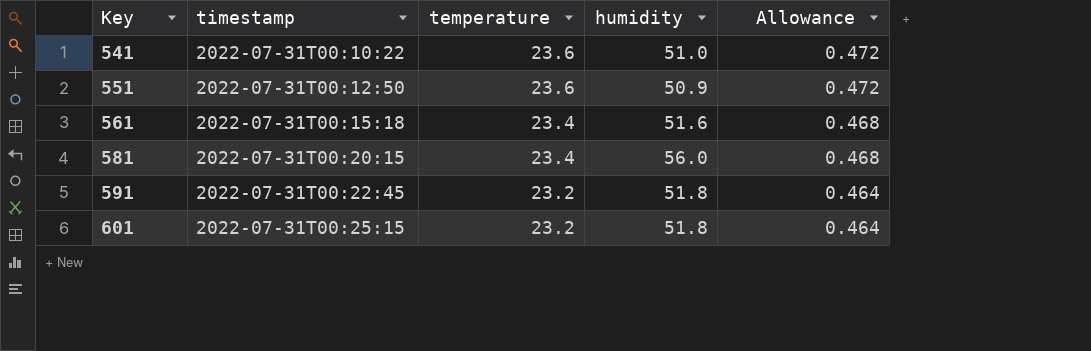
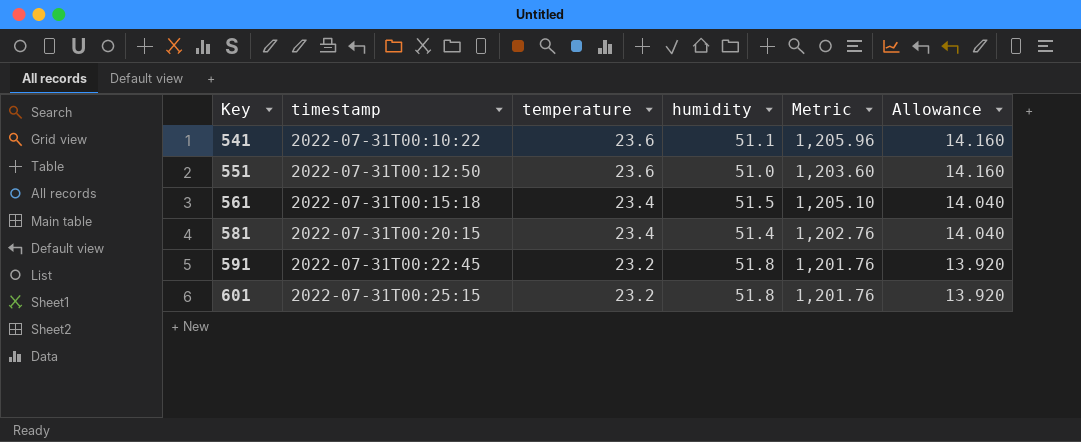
column Metric | formula: none -> [temperature] * [humidity]
column Allowance | formula: [temperature] * 0.02 -> [temperature] * 0.6
541 | humidity: 51.0 -> 51.1
551 | humidity: 50.9 -> 51.0
561 | humidity: 51.6 -> 51.5
581 | humidity: 56.0 -> 51.4

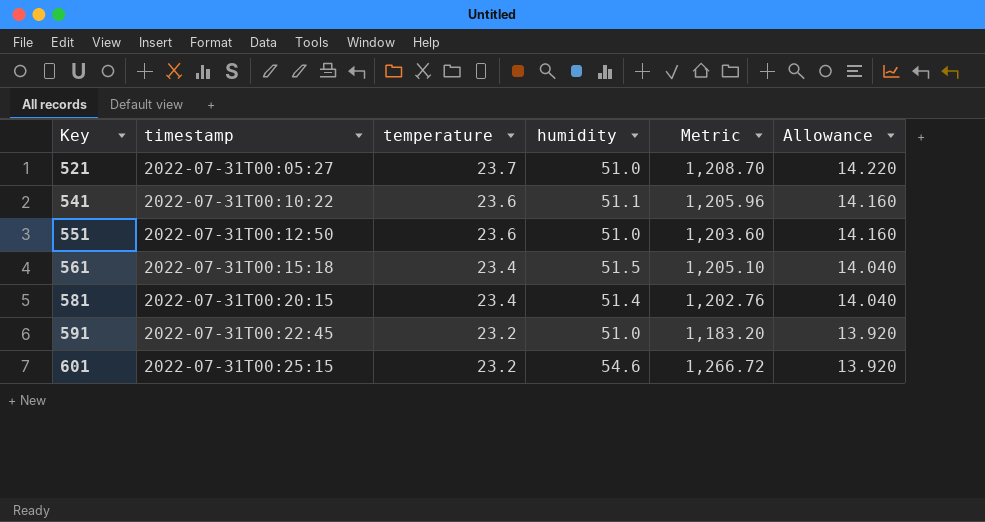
row 521: none -> 2022-07-31T00:05:27 | 23.7 | 51.0 | 1,208.70 | 14.220
591 | humidity: 51.8 -> 51.0
591 | Metric: 1,201.76 -> 1,183.20
601 | humidity: 51.8 -> 54.6
601 | Metric: 1,201.76 -> 1,266.72

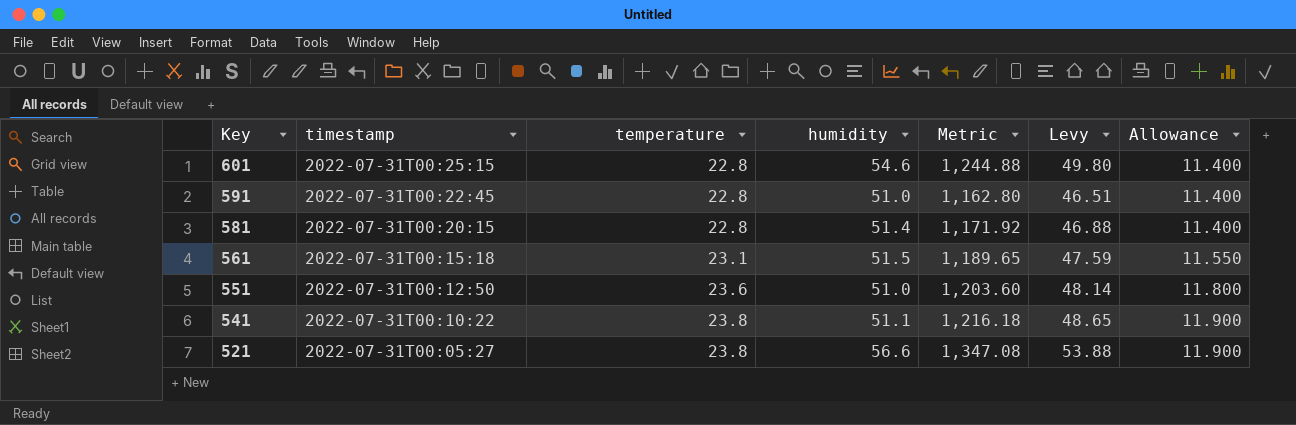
row order: Key ascending -> Key descending
column Levy | formula: none -> [Metric] * 0.04
column Allowance | formula: [temperature] * 0.6 -> [temperature] * 0.5
601 | temperature: 23.2 -> 22.8
601 | Metric: 1,266.72 -> 1,244.88
591 | temperature: 23.2 -> 22.8
591 | Metric: 1,183.20 -> 1,162.80
581 | temperature: 23.4 -> 22.8
581 | Metric: 1,202.76 -> 1,171.92
561 | temperature: 23.4 -> 23.1
561 | Metric: 1,205.10 -> 1,189.65
541 | temperature: 23.6 -> 23.8
541 | Metric: 1,205.96 -> 1,216.18
521 | temperature: 23.7 -> 23.8
521 | humidity: 51.0 -> 56.6
521 | Metric: 1,208.70 -> 1,347.08

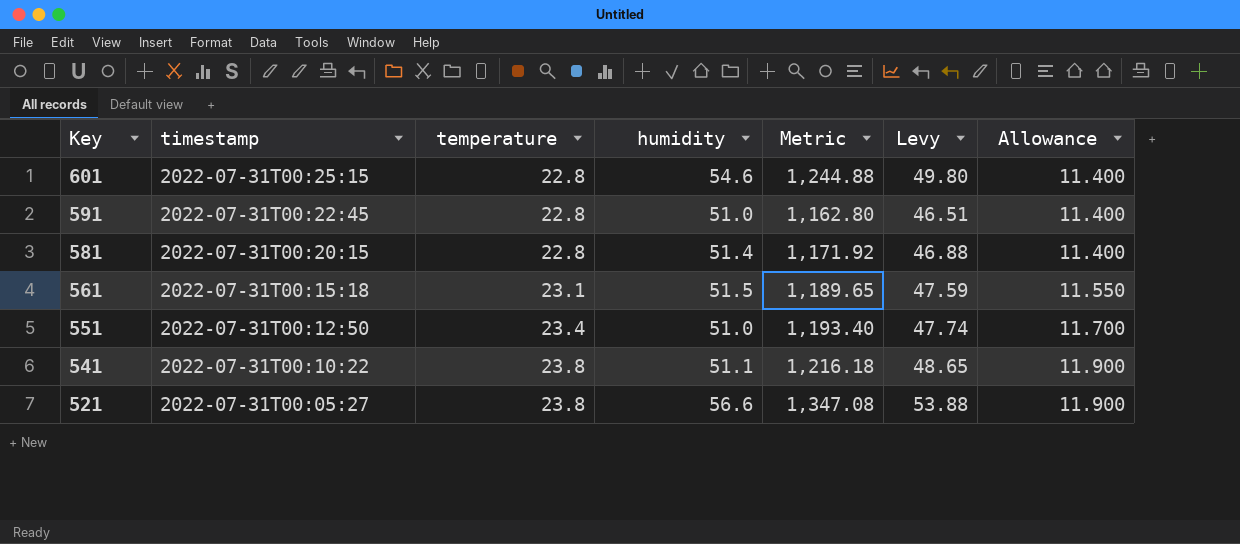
551 | temperature: 23.6 -> 23.4
551 | Metric: 1,203.60 -> 1,193.40
551 | Levy: 48.14 -> 47.74
551 | Allowance: 11.800 -> 11.700

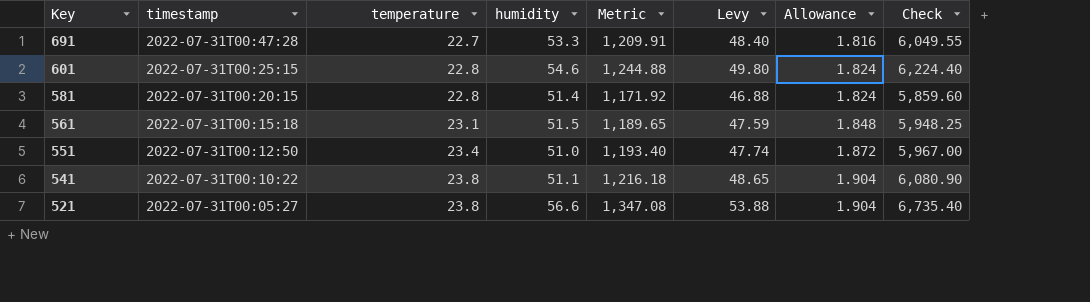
column Allowance | formula: [temperature] * 0.5 -> [temperature] * 0.08
column Check | formula: none -> [Metric] * 5
row 591: 2022-07-31T00:22:45 | 22.8 | 51.0 | 1,162.80 | 46.51 | 11.400 -> none
row 691: none -> 2022-07-31T00:47:28 | 22.7 | 53.3 | 1,209.91 | 48.40 | 1.816 | 6,049.55

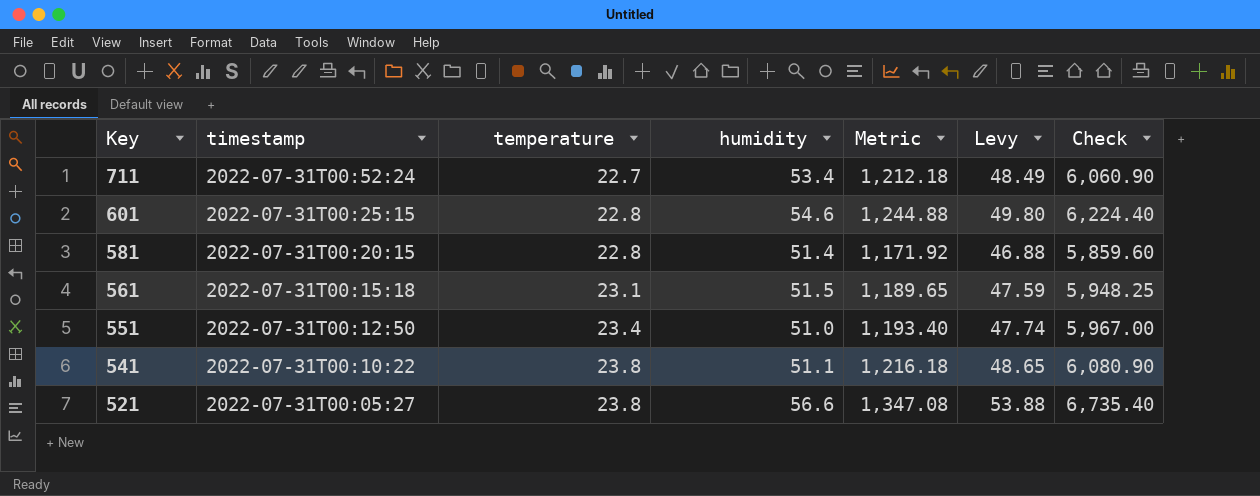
column Allowance | formula: [temperature] * 0.08 -> none
row 691: 2022-07-31T00:47:28 | 22.7 | 53.3 | 1,209.91 | 48.40 | 1.816 | 6,049.55 -> none
row 711: none -> 2022-07-31T00:52:24 | 22.7 | 53.4 | 1,212.18 | 48.49 | 6,060.90

